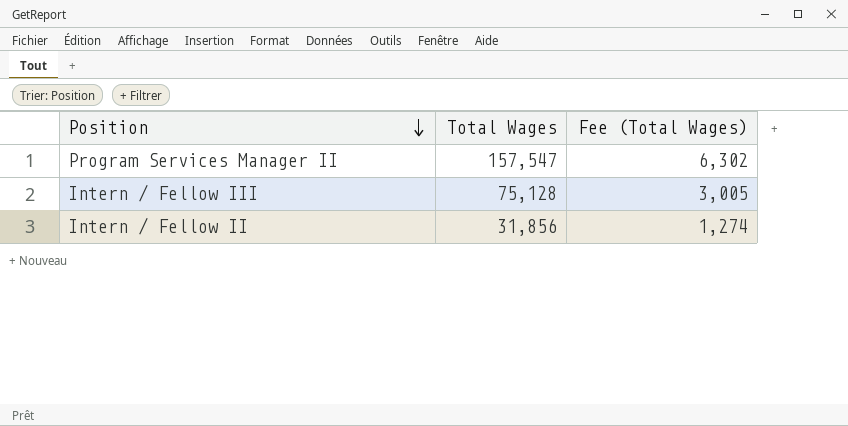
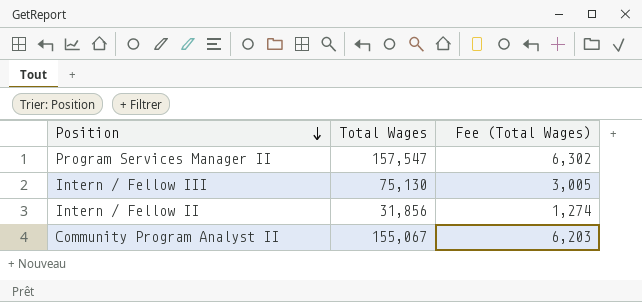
Intern / Fellow III | Total Wages: 75,128 -> 75,130
row Community Program Analyst II: none -> 155,067 | 6,203

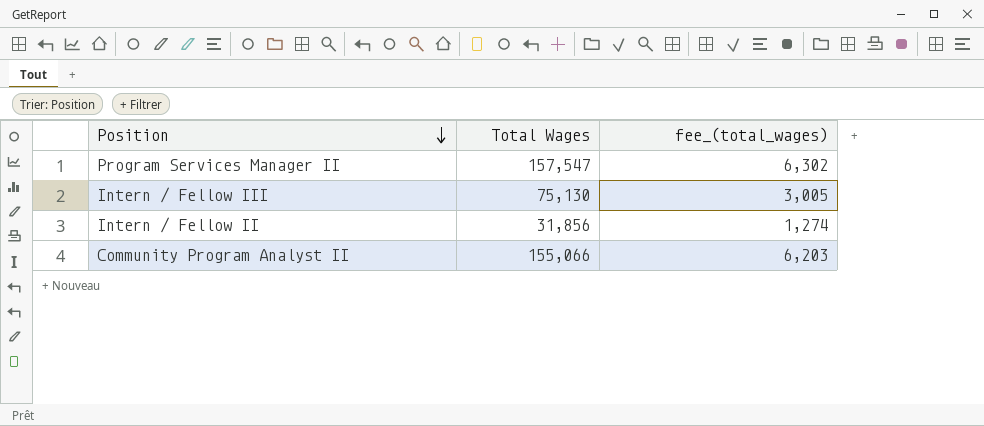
column name: Fee (Total Wages) -> fee_(total_wages)
Community Program Analyst II | Total Wages: 155,067 -> 155,066

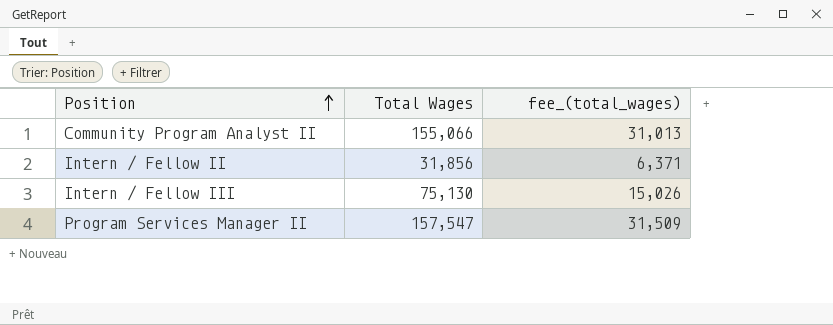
row order: Position descending -> Position ascending
column fee_(total_wages) | formula: [Total Wages] * 0.04 -> [Total Wages] * 0.2

